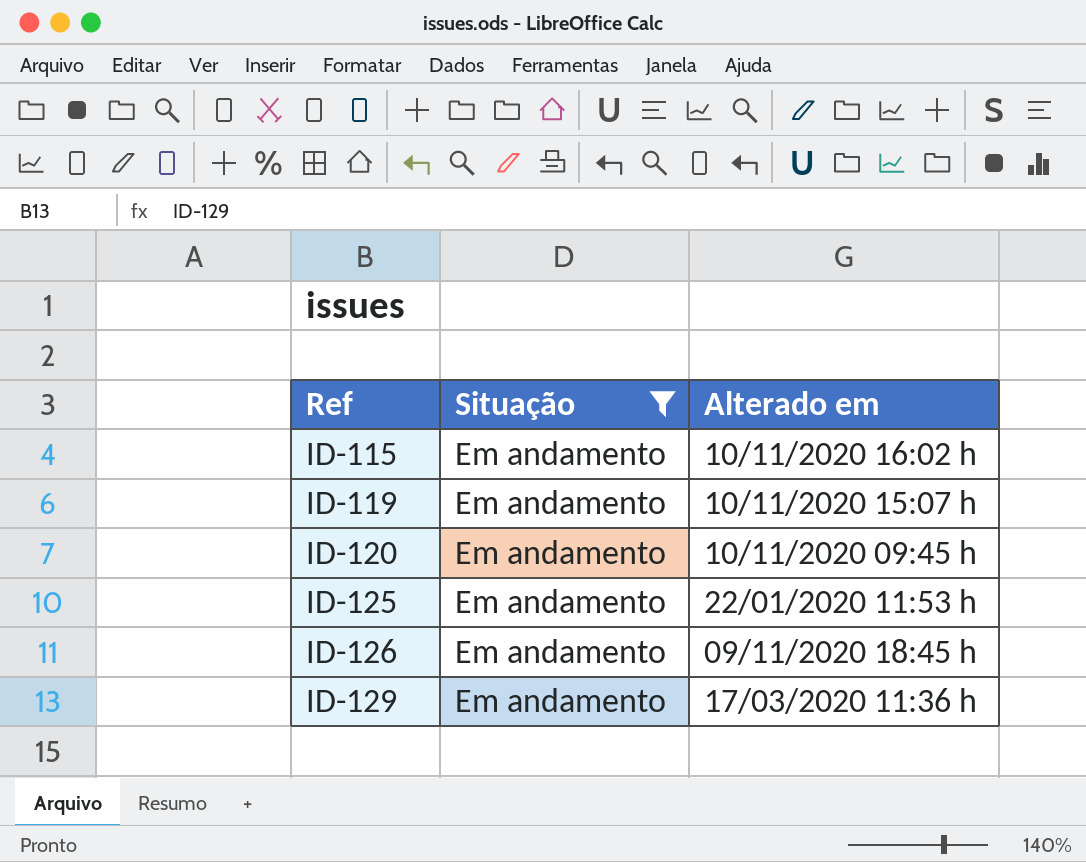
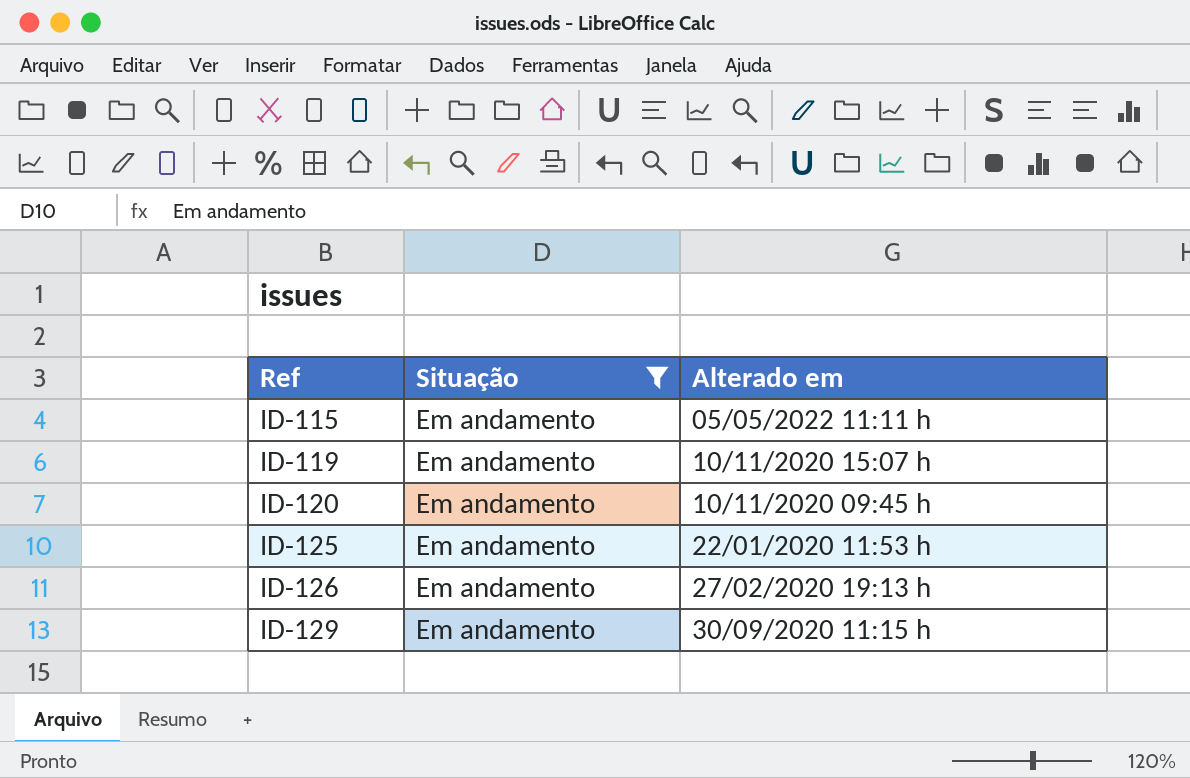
ID-115 | Alterado em: 10/11/2020 16:02 h -> 05/05/2022 11:11 h
ID-126 | Alterado em: 09/11/2020 18:45 h -> 27/02/2020 19:13 h
ID-129 | Alterado em: 17/03/2020 11:36 h -> 30/09/2020 11:15 h

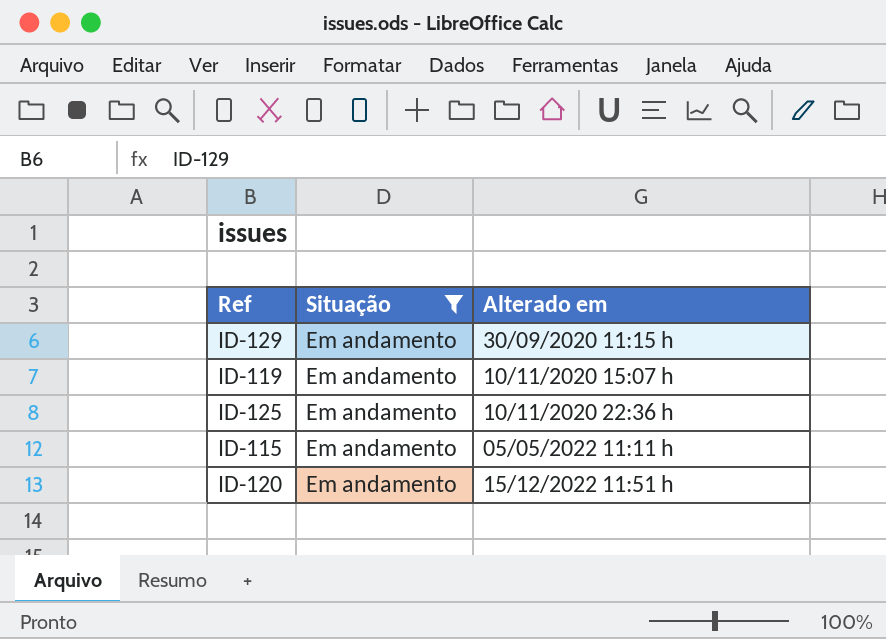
row order: Ref ascending -> Alterado em ascending
row ID-126: Em andamento | 27/02/2020 19:13 h -> none
ID-125 | Alterado em: 22/01/2020 11:53 h -> 10/11/2020 22:36 h
ID-120 | Alterado em: 10/11/2020 09:45 h -> 15/12/2022 11:51 h

